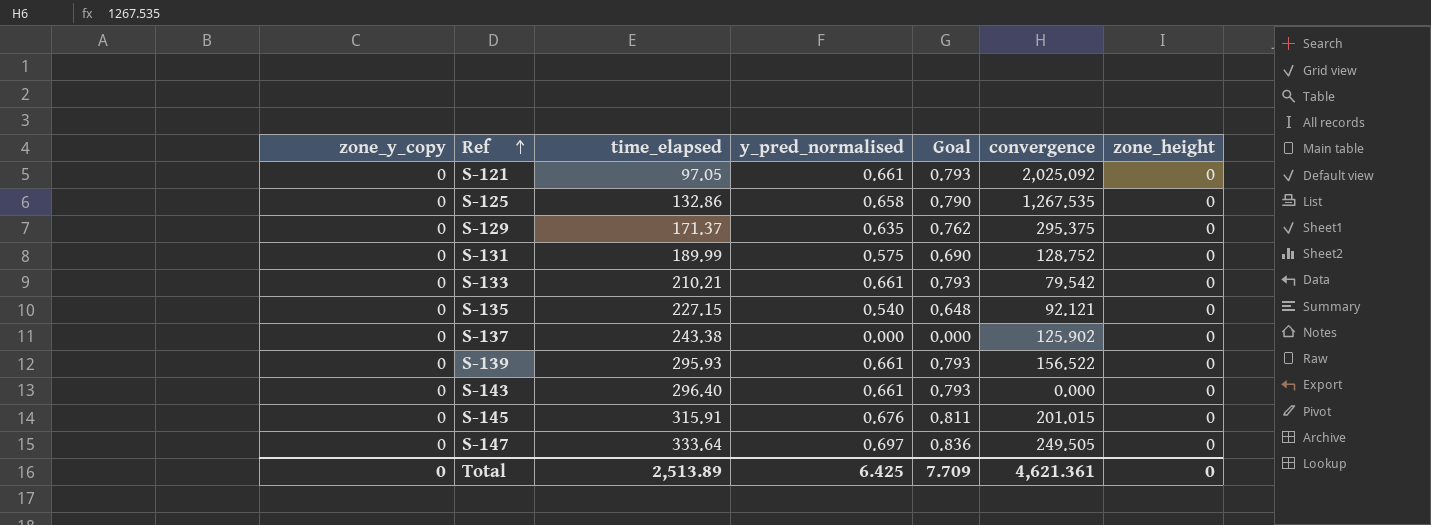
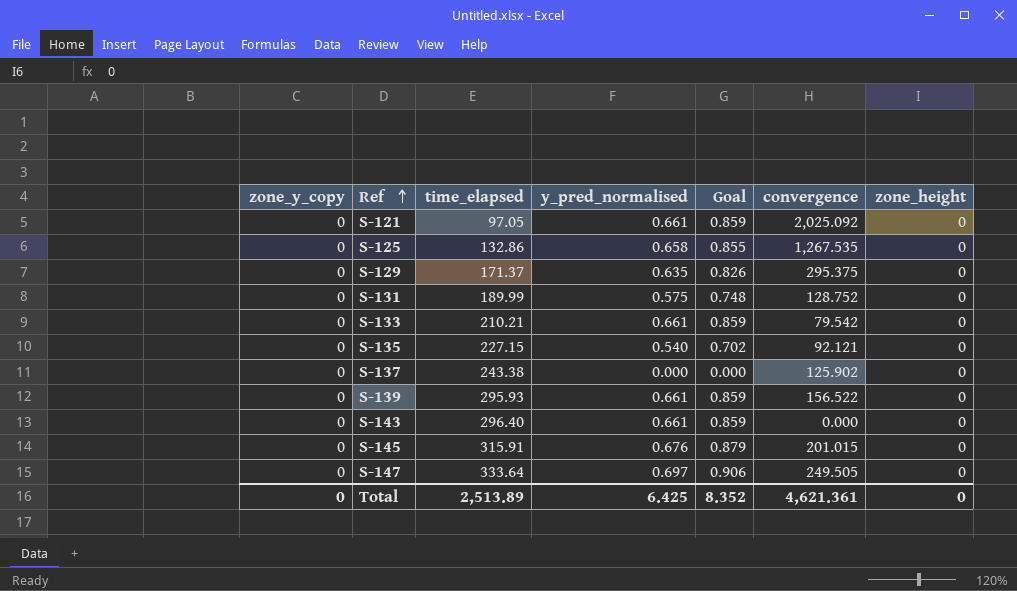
column Goal | formula: [y_pred_normalised] * 1.2 -> [y_pred_normalised] * 1.3
Total | Goal: 7.709 -> 8.352

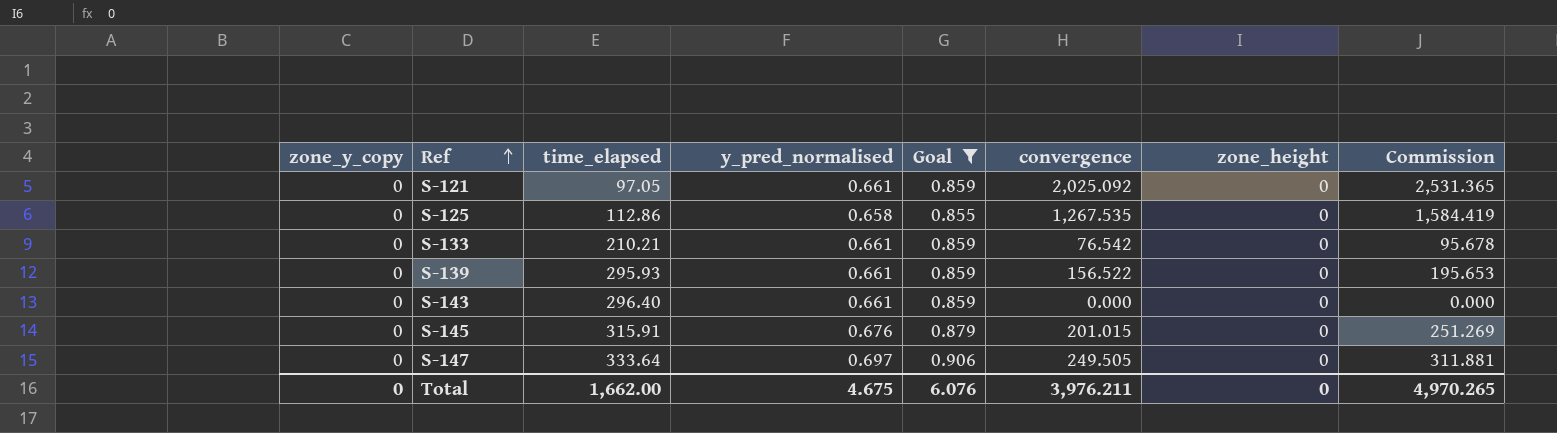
filter: none -> Goal >= 0.855
column Commission | formula: none -> [convergence] * 1.25
S-125 | time_elapsed: 132.86 -> 112.86
S-133 | convergence: 79.542 -> 76.542
Total | time_elapsed: 2,513.89 -> 1,662.00
Total | y_pred_normalised: 6.425 -> 4.675
Total | Goal: 8.352 -> 6.076
Total | convergence: 4,621.361 -> 3,976.211

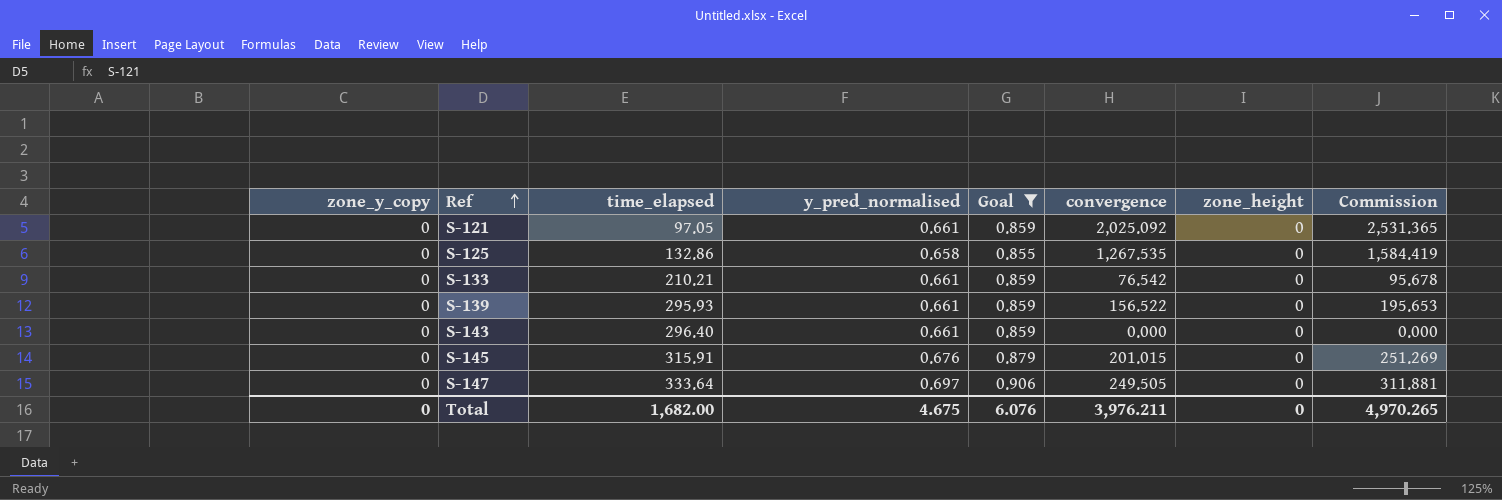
S-125 | time_elapsed: 112.86 -> 132.86
Total | time_elapsed: 1,662.00 -> 1,682.00

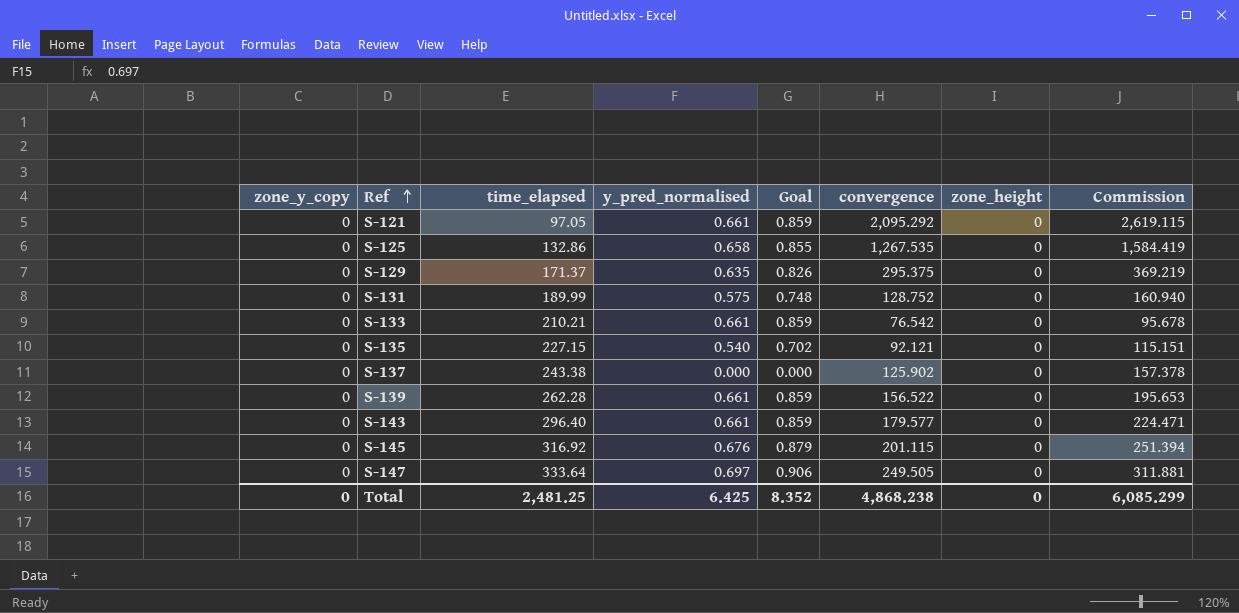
filter: Goal >= 0.855 -> none
S-121 | convergence: 2,025.092 -> 2,095.292
S-121 | Commission: 2,531.365 -> 2,619.115
S-139 | time_elapsed: 295.93 -> 262.28
S-143 | convergence: 0.000 -> 179.577
S-143 | Commission: 0.000 -> 224.471
S-145 | time_elapsed: 315.91 -> 316.92
S-145 | convergence: 201.015 -> 201.115
S-145 | Commission: 251.269 -> 251.394
Total | time_elapsed: 1,682.00 -> 2,481.25
Total | y_pred_normalised: 4.675 -> 6.425
Total | Goal: 6.076 -> 8.352
Total | convergence: 3,976.211 -> 4,868.238
Total | Commission: 4,970.265 -> 6,085.299

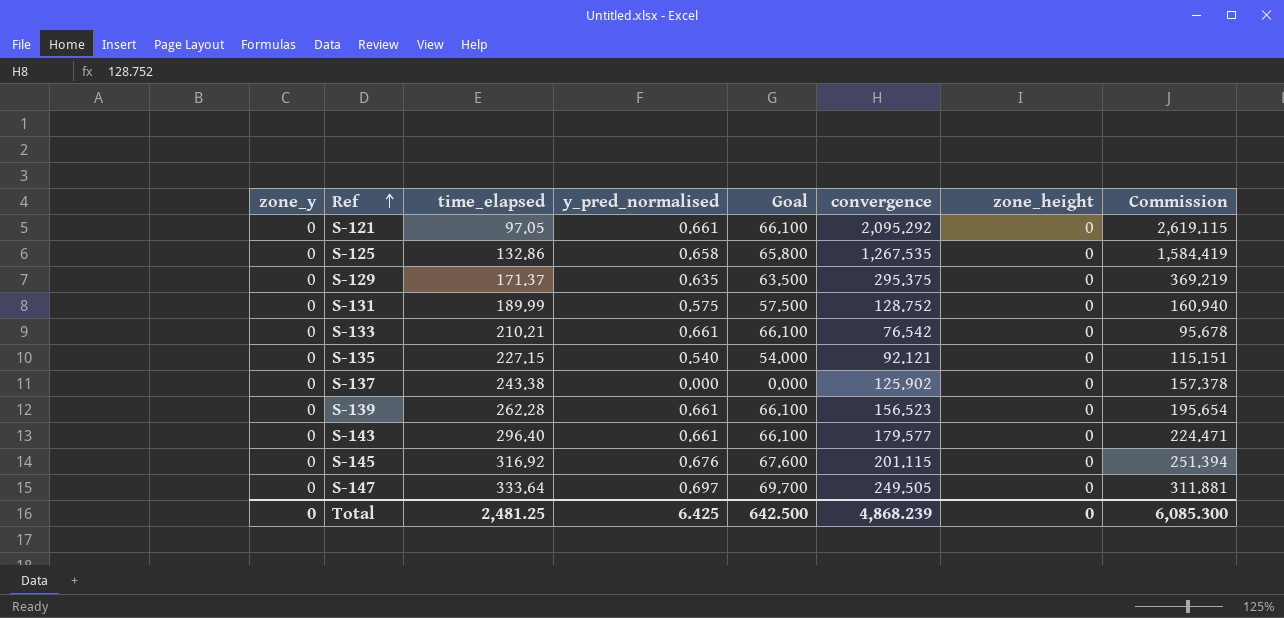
column name: zone_y_copy -> zone_y
column Goal | formula: [y_pred_normalised] * 1.3 -> [y_pred_normalised] * 100
S-139 | convergence: 156.522 -> 156.523
S-139 | Commission: 195.653 -> 195.654
Total | Goal: 8.352 -> 642.500
Total | convergence: 4,868.238 -> 4,868.239
Total | Commission: 6,085.299 -> 6,085.300

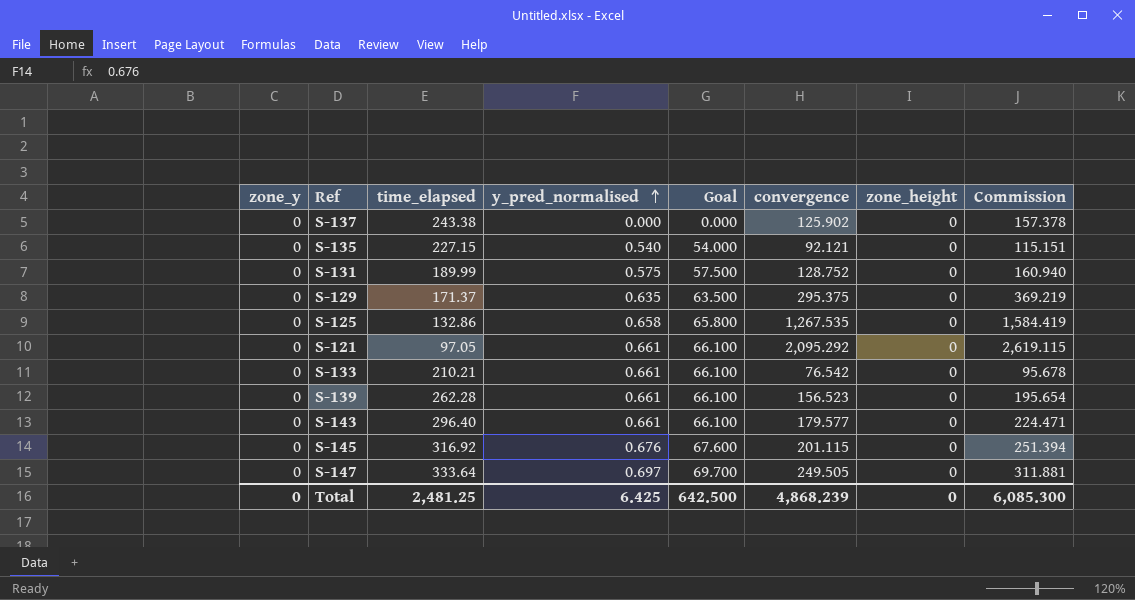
row order: Ref ascending -> y_pred_normalised ascending

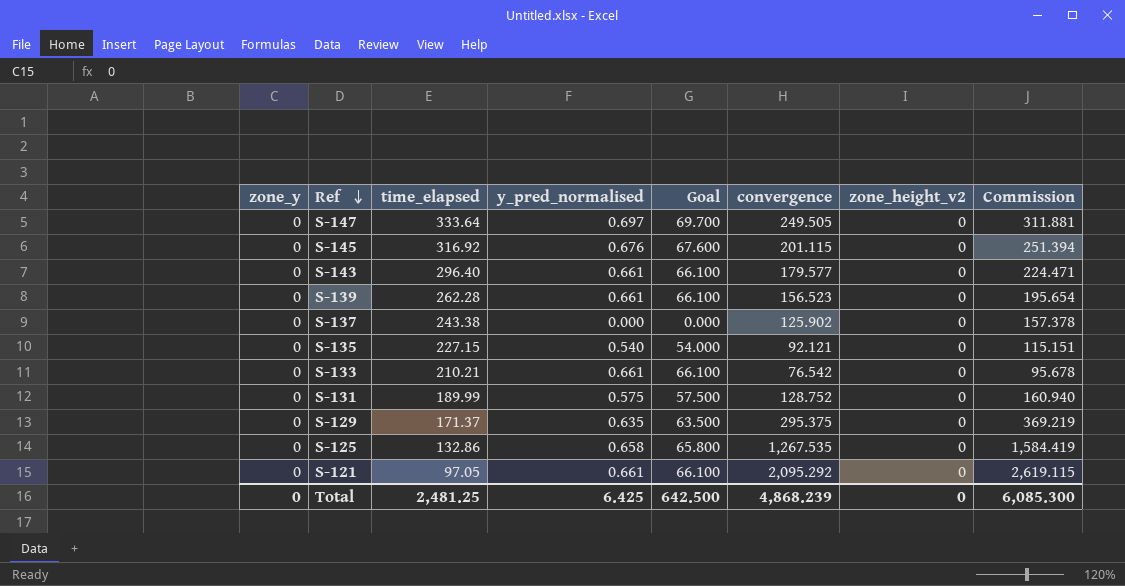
row order: y_pred_normalised ascending -> Ref descending
column name: zone_height -> zone_height_v2

